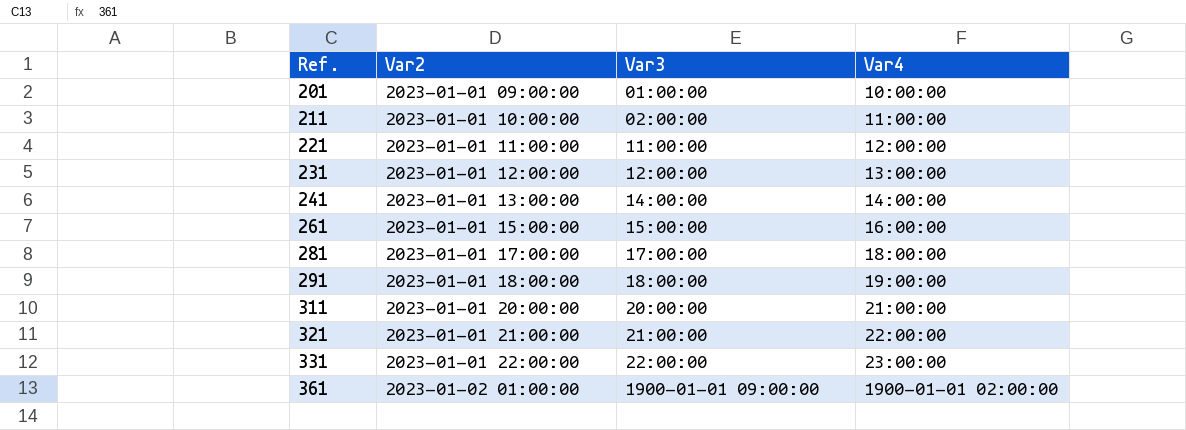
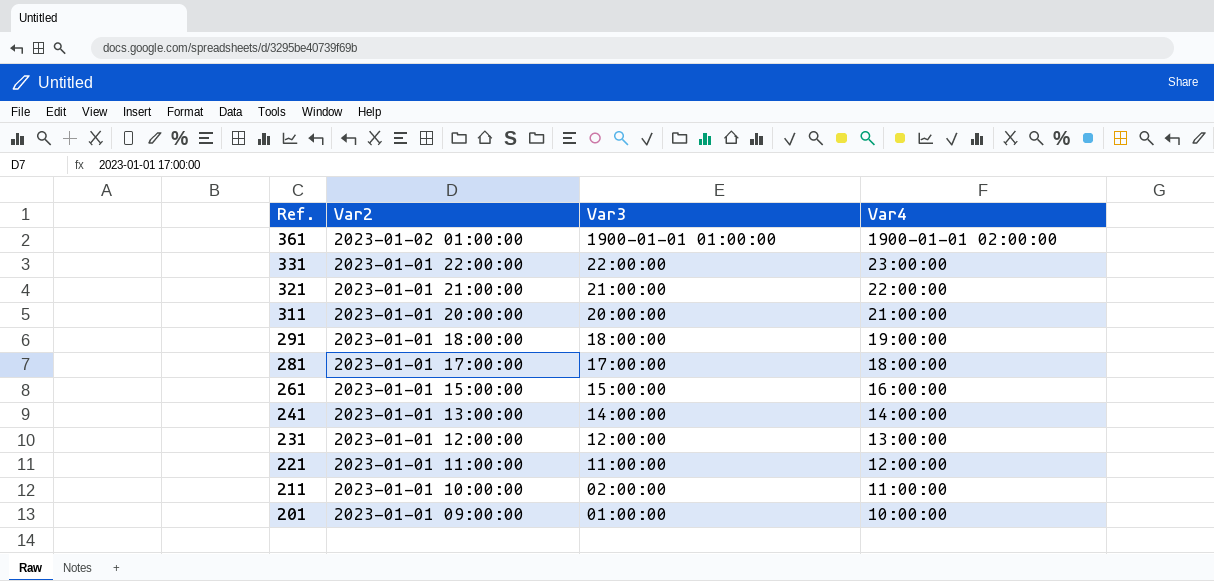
row order: Ref. ascending -> Ref. descending
361 | Var3: 1900-01-01 09:00:00 -> 1900-01-01 01:00:00

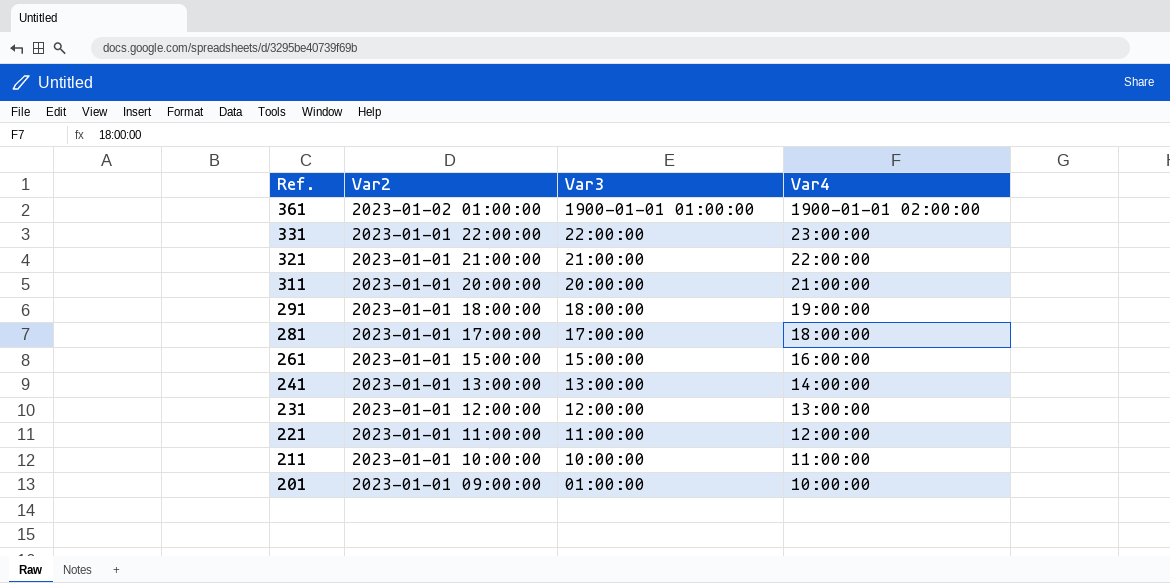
241 | Var3: 14:00:00 -> 13:00:00
211 | Var3: 02:00:00 -> 10:00:00

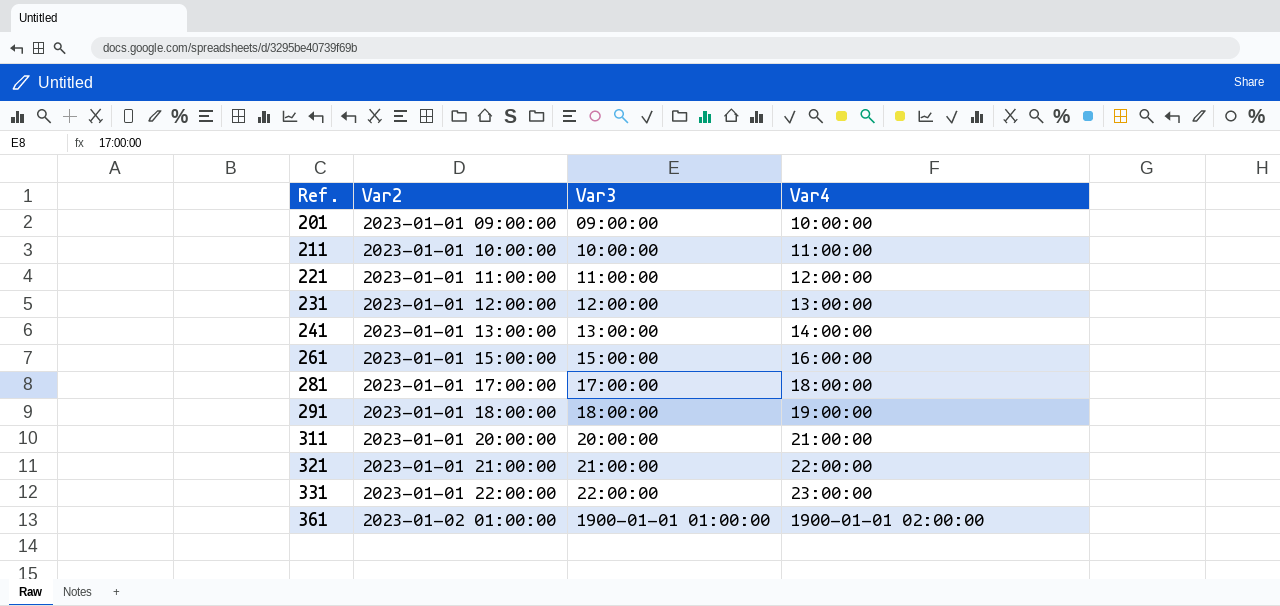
row order: Ref. descending -> Ref. ascending
201 | Var3: 01:00:00 -> 09:00:00

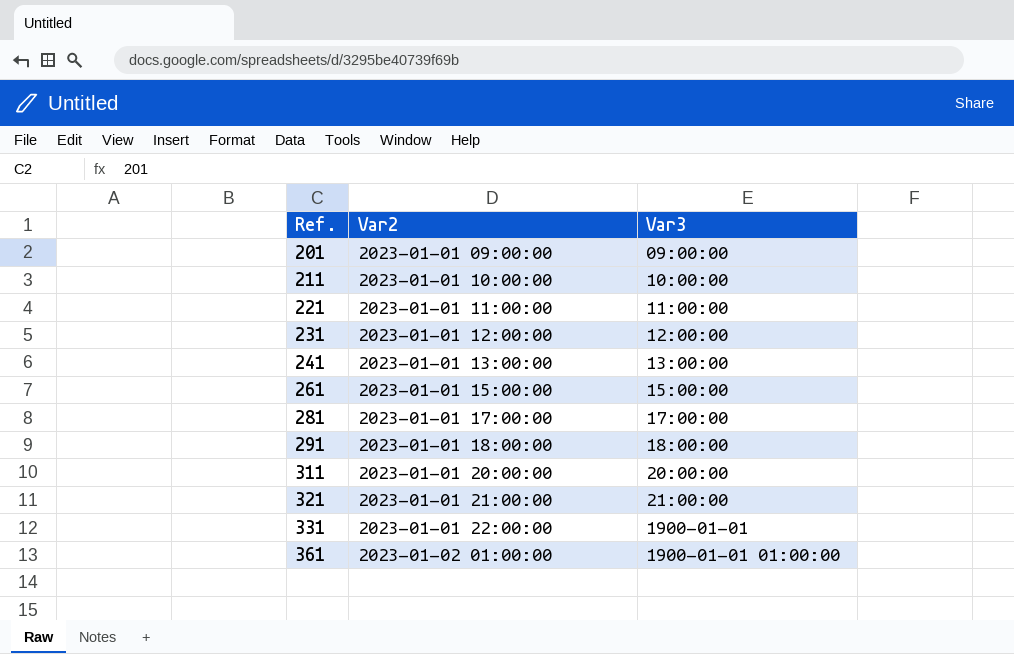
column Var4 | position: 4 -> none
331 | Var3: 22:00:00 -> 1900-01-01

